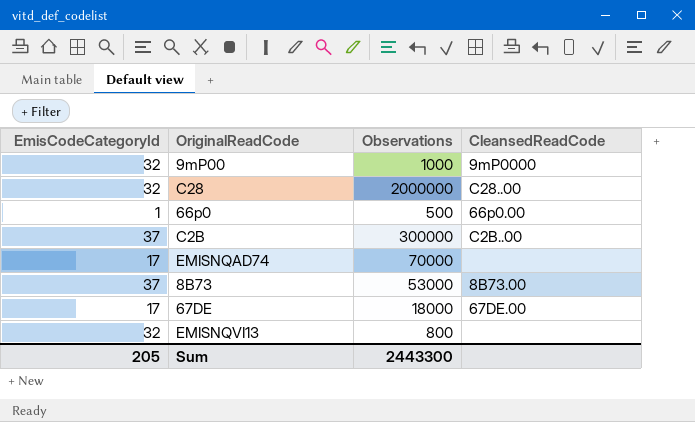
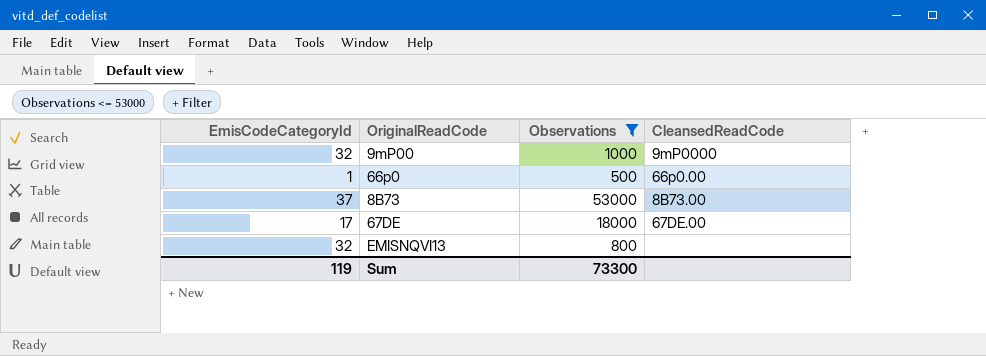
filter: none -> Observations <= 53000
Sum | EmisCodeCategoryId: 205 -> 119
Sum | Observations: 2443300 -> 73300

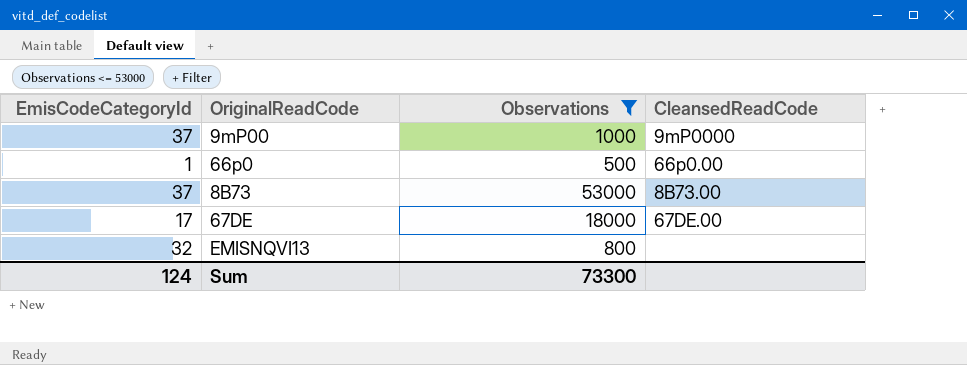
9mP00 | EmisCodeCategoryId: 32 -> 37
Sum | EmisCodeCategoryId: 119 -> 124

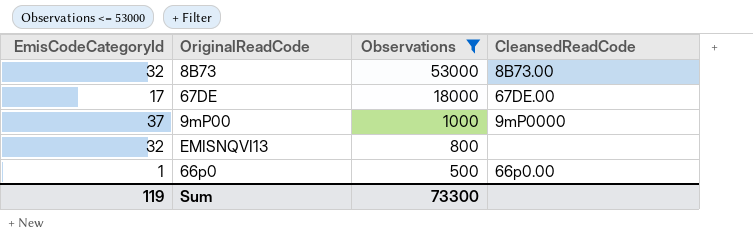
row order: none -> Observations descending
8B73 | EmisCodeCategoryId: 37 -> 32
Sum | EmisCodeCategoryId: 124 -> 119

